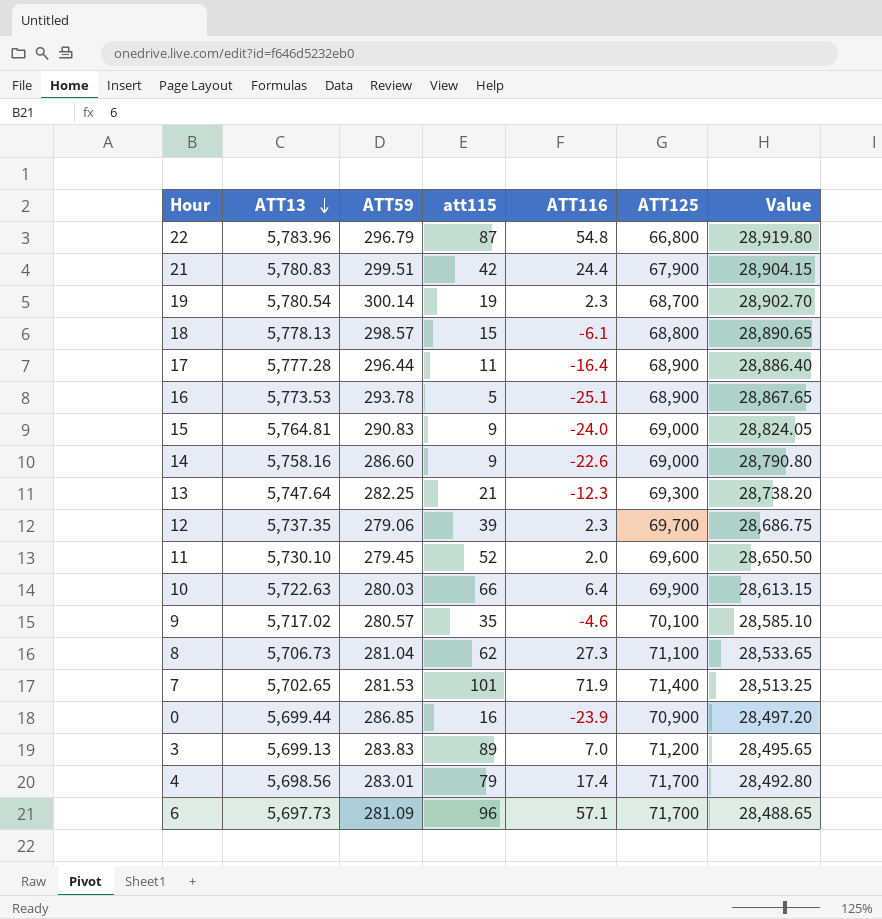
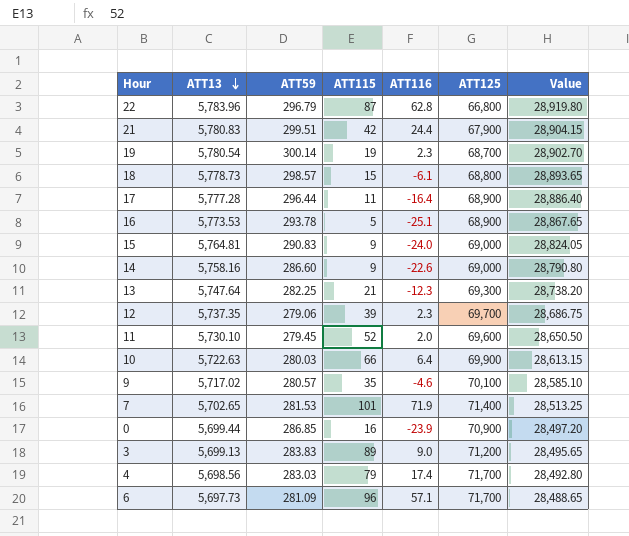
column name: att115 -> ATT115
row 8: 5,706.73 | 281.04 | 62 | 27.3 | 71,100 | 28,533.65 -> none
22 | ATT116: 54.8 -> 62.8
18 | ATT13: 5,778.13 -> 5,778.73
18 | Value: 28,890.65 -> 28,893.65
3 | ATT116: 7.0 -> 9.0
4 | ATT59: 283.01 -> 283.03

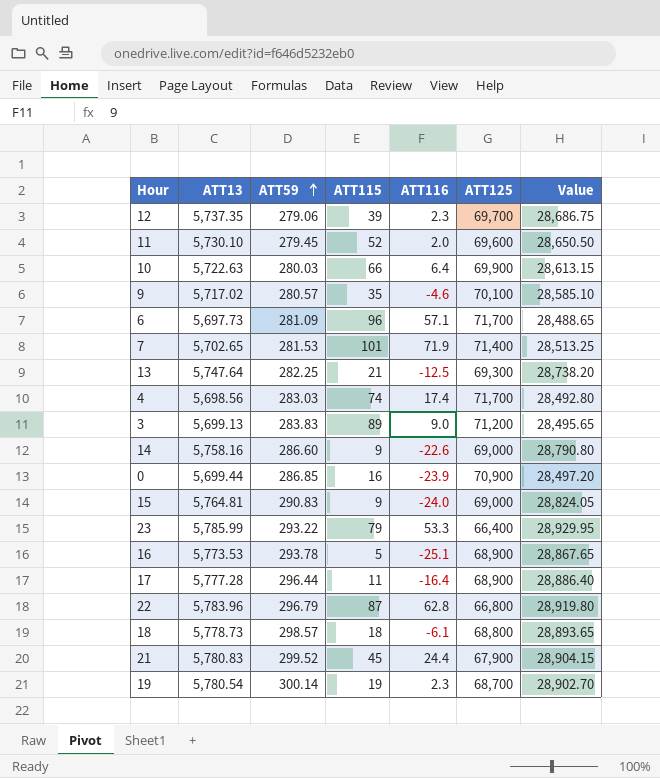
row order: ATT13 descending -> ATT59 ascending
13 | ATT116: -12.3 -> -12.5
4 | ATT115: 79 -> 74
row 23: none -> 5,785.99 | 293.22 | 79 | 53.3 | 66,400 | 28,929.95
18 | ATT115: 15 -> 18
21 | ATT59: 299.51 -> 299.52
21 | ATT115: 42 -> 45

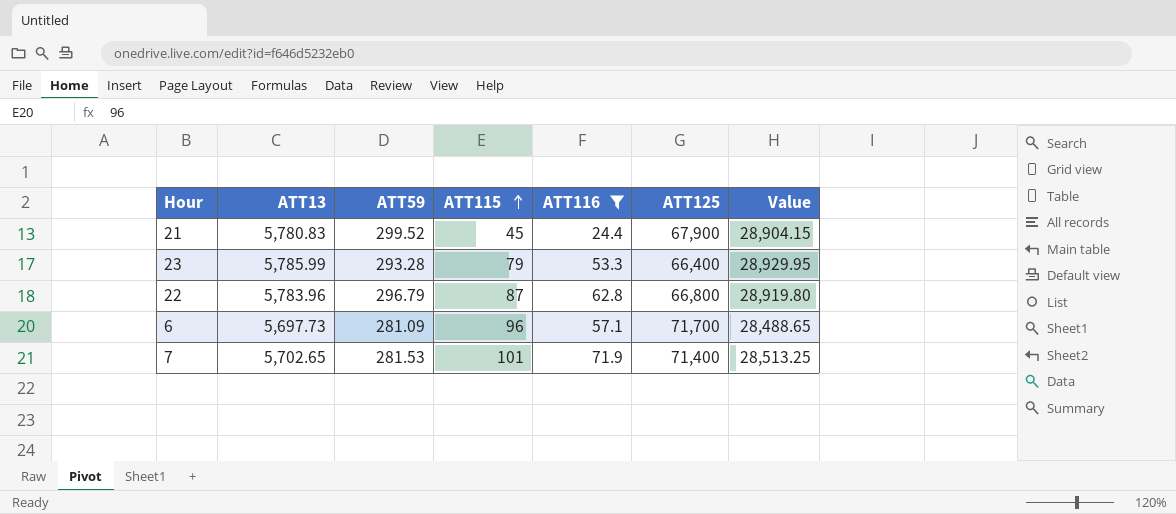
filter: none -> ATT116 >= 24.4
row order: ATT59 ascending -> ATT115 ascending
23 | ATT59: 293.22 -> 293.28

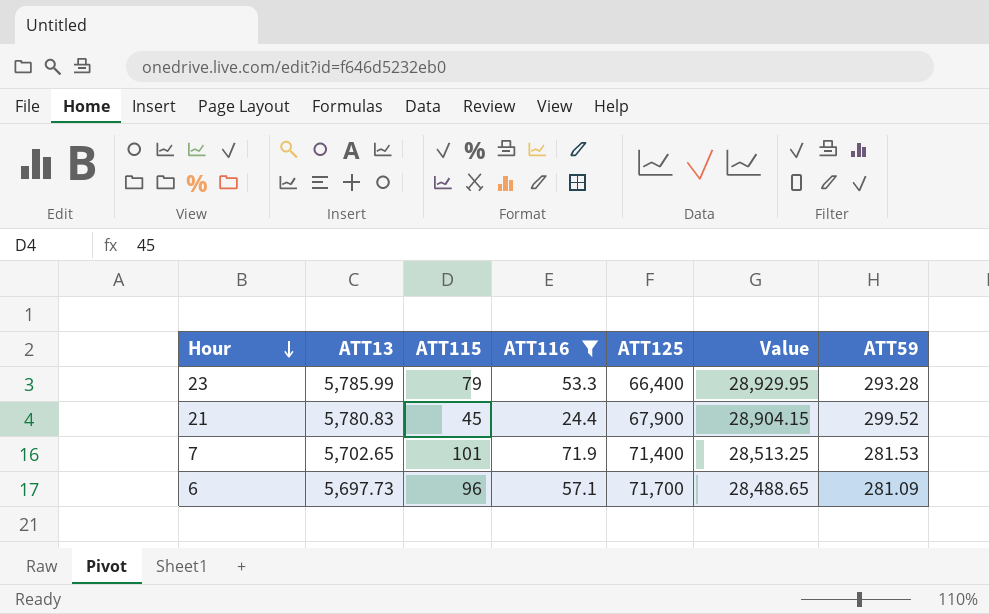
row order: ATT115 ascending -> Hour descending
column ATT59 | position: 3 -> 7
row 22: 5,783.96 | 296.79 | 87 | 62.8 | 66,800 | 28,919.80 -> none

